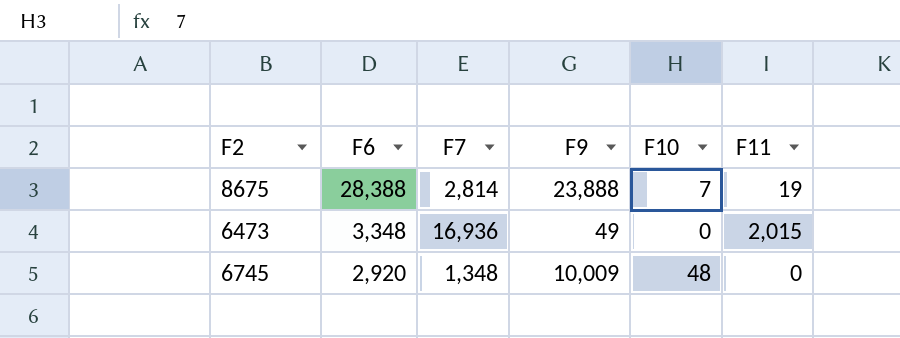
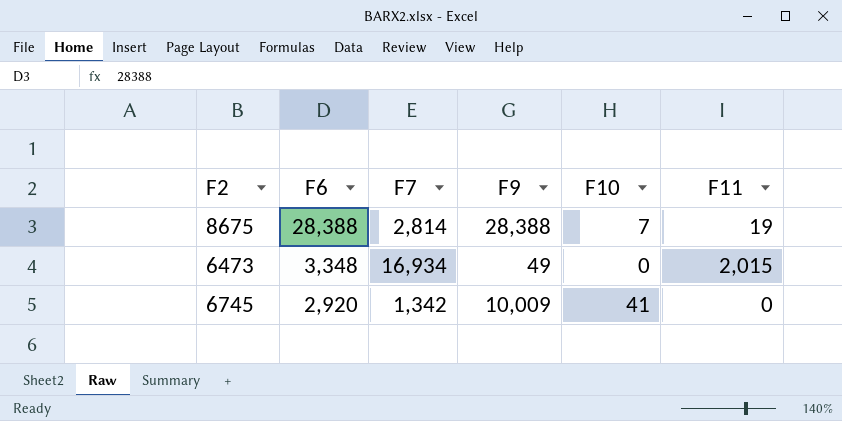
8675 | F9: 23,888 -> 28,388
6473 | F7: 16,936 -> 16,934
6745 | F7: 1,348 -> 1,342
6745 | F10: 48 -> 41

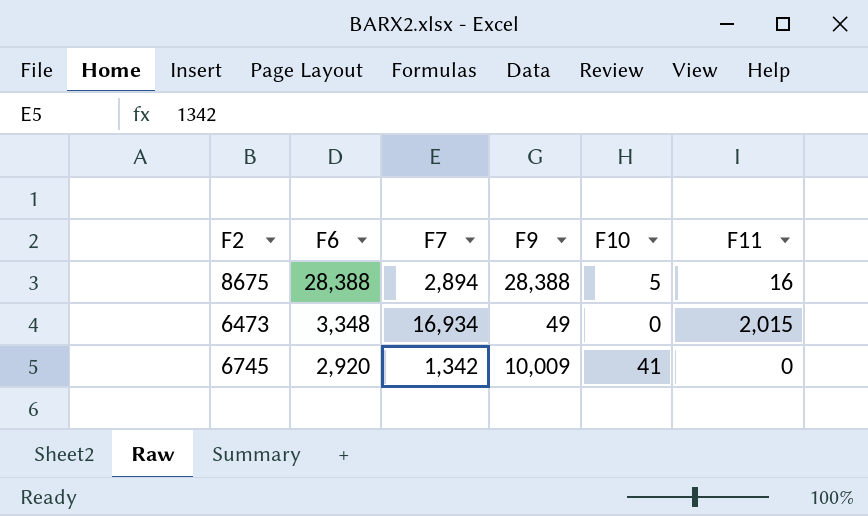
8675 | F7: 2,814 -> 2,894
8675 | F10: 7 -> 5
8675 | F11: 19 -> 16

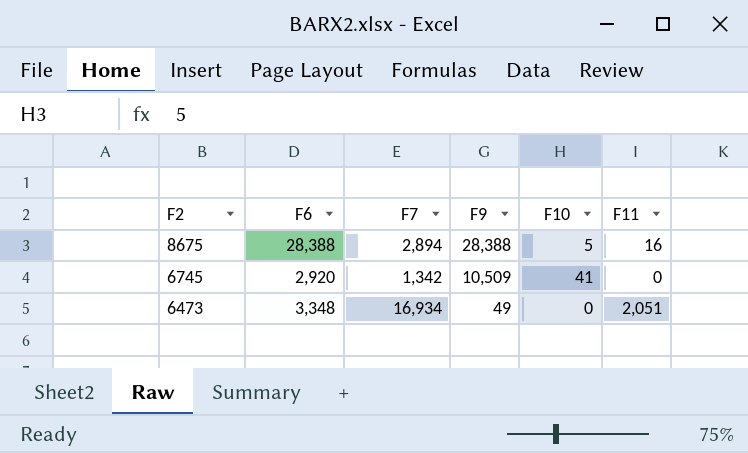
row order: F6 descending -> F2 descending
6745 | F9: 10,009 -> 10,509
6473 | F11: 2,015 -> 2,051

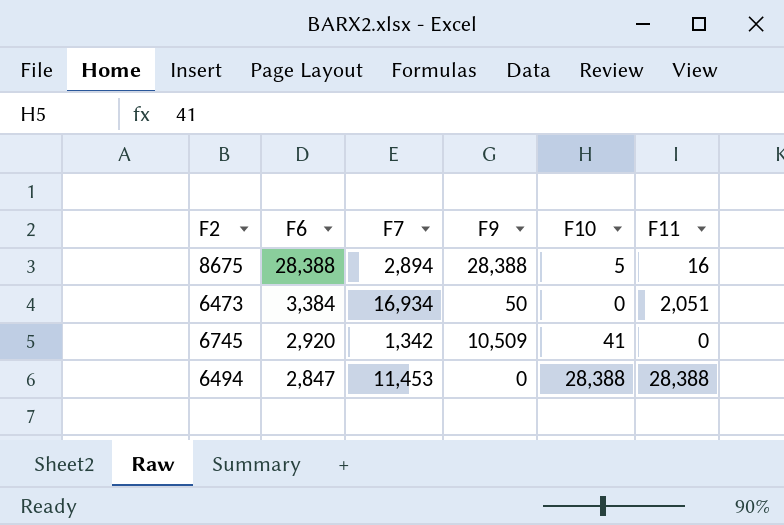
row order: F2 descending -> F6 descending
6473 | F6: 3,348 -> 3,384
6473 | F9: 49 -> 50
row 6494: none -> 2,847 | 11,453 | 0 | 28,388 | 28,388

